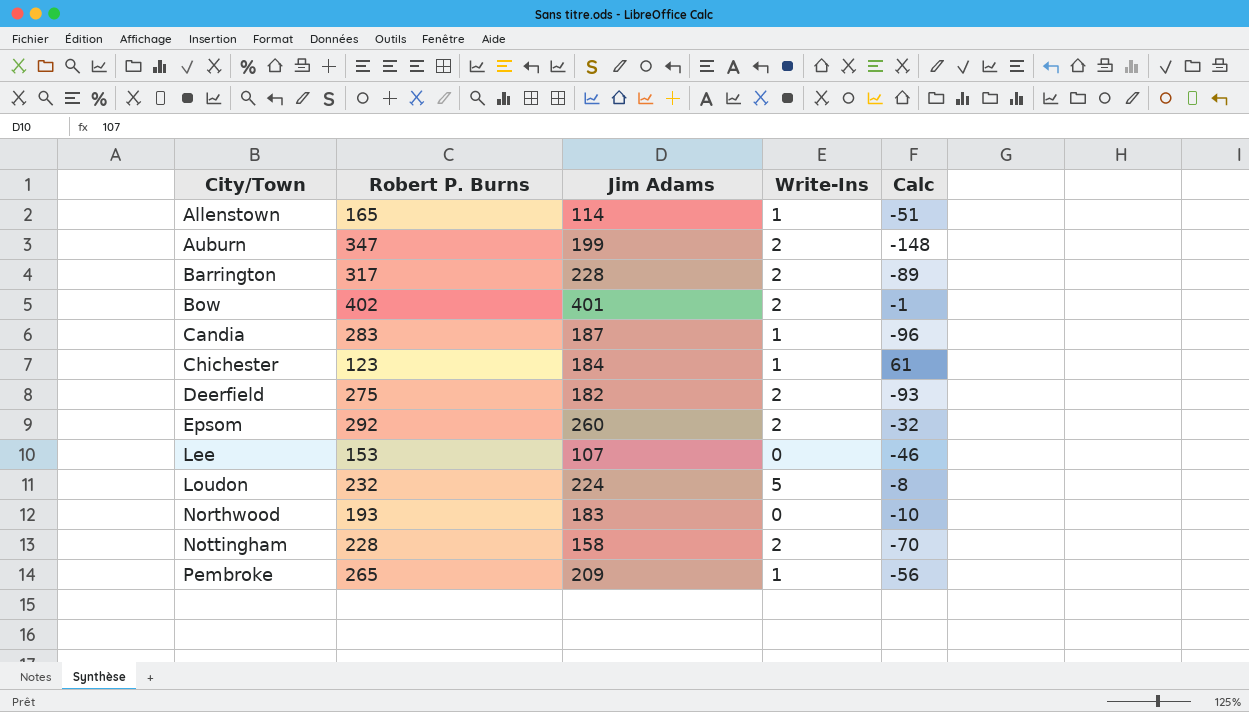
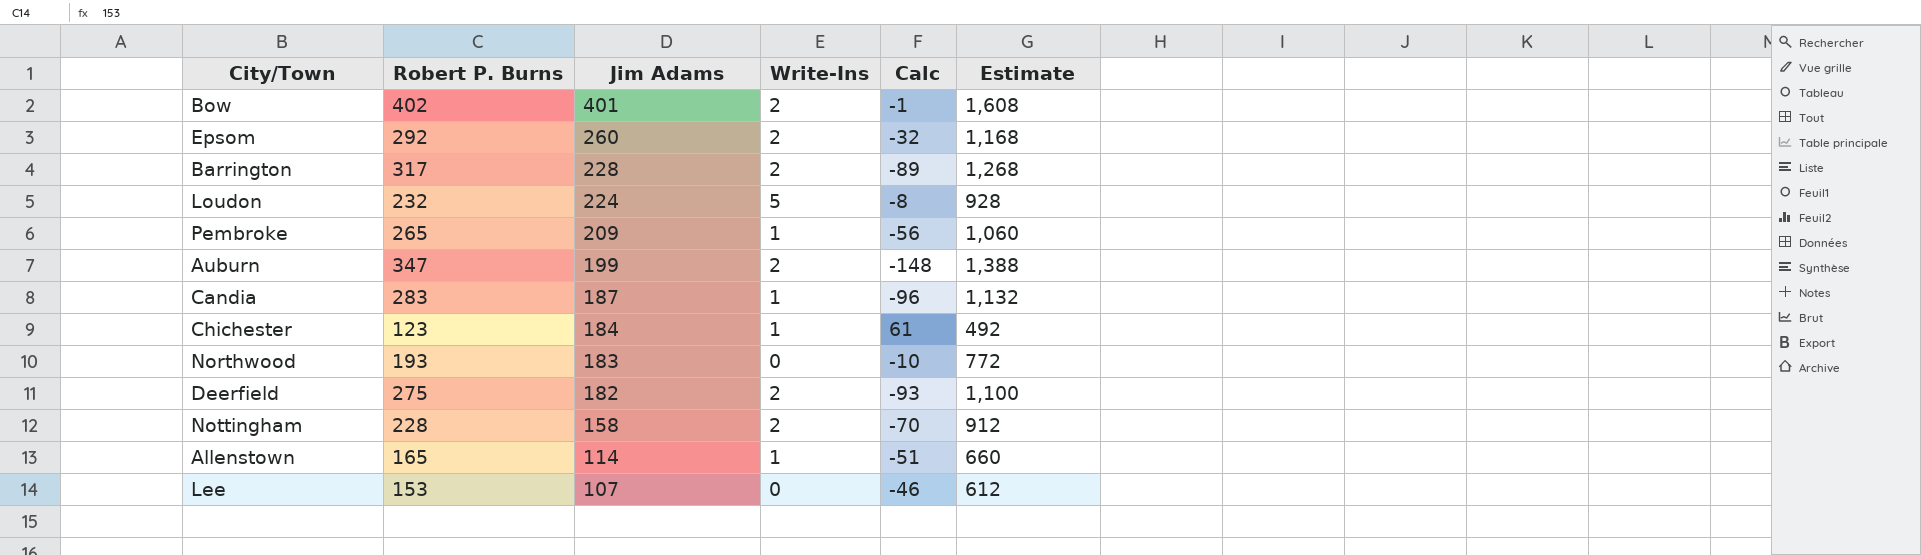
row order: City/Town ascending -> Jim Adams descending
column Estimate | formula: none -> [Robert P. Burns] * 4

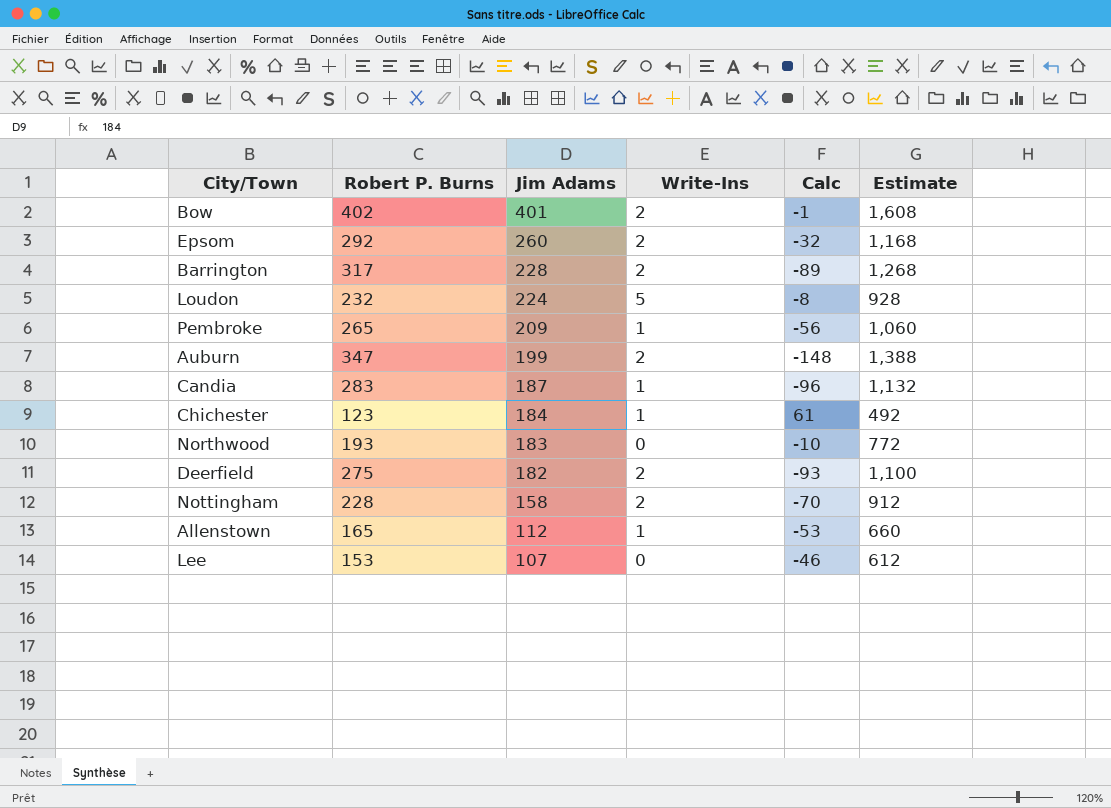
Allenstown | Jim Adams: 114 -> 112
Allenstown | Calc: -51 -> -53

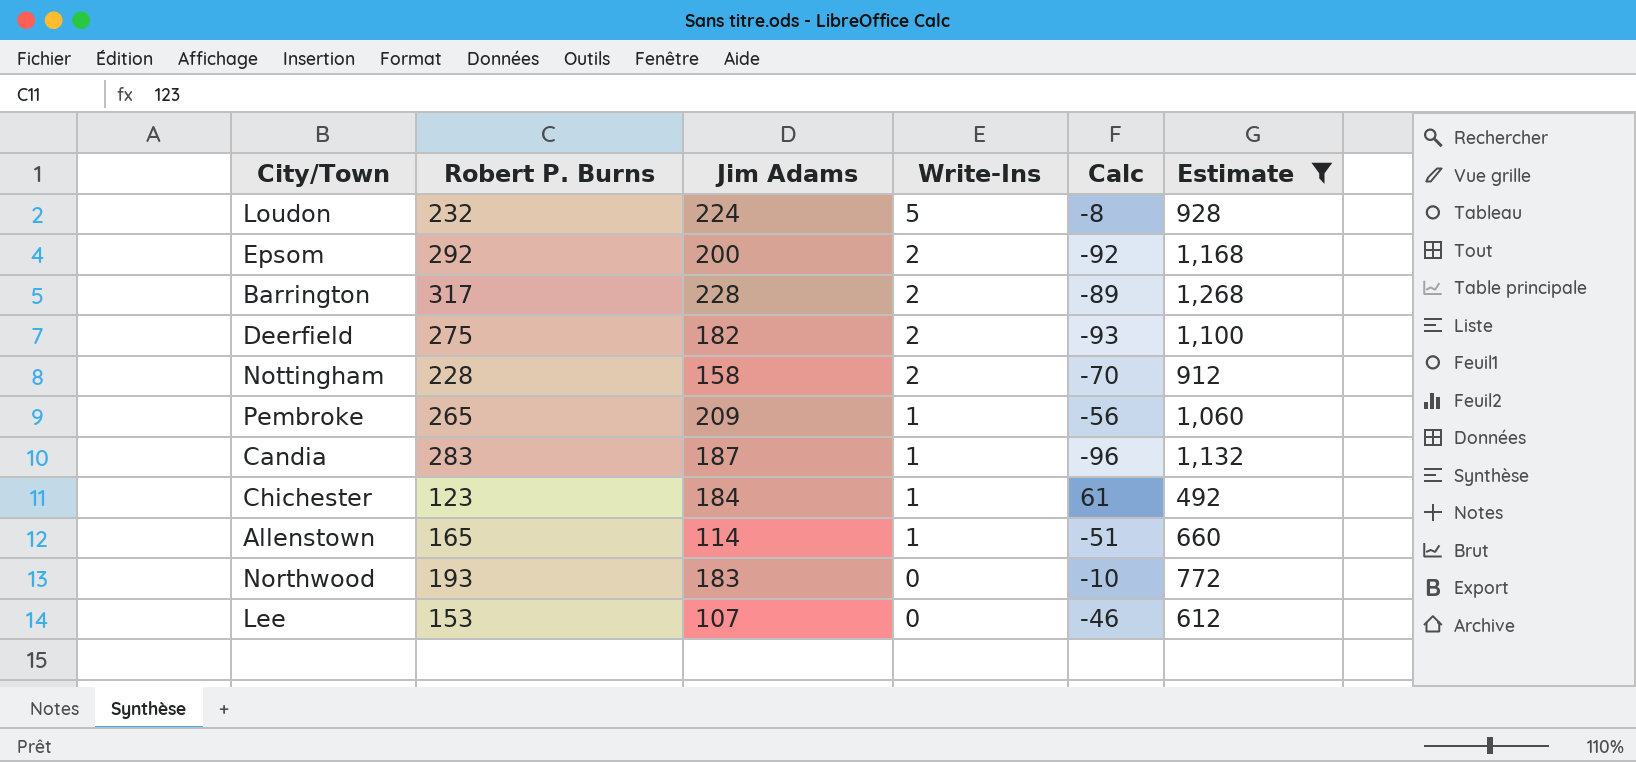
filter: none -> Estimate <= 1,268
row order: Jim Adams descending -> Write-Ins descending
Epsom | Jim Adams: 260 -> 200
Epsom | Calc: -32 -> -92
Allenstown | Jim Adams: 112 -> 114
Allenstown | Calc: -53 -> -51

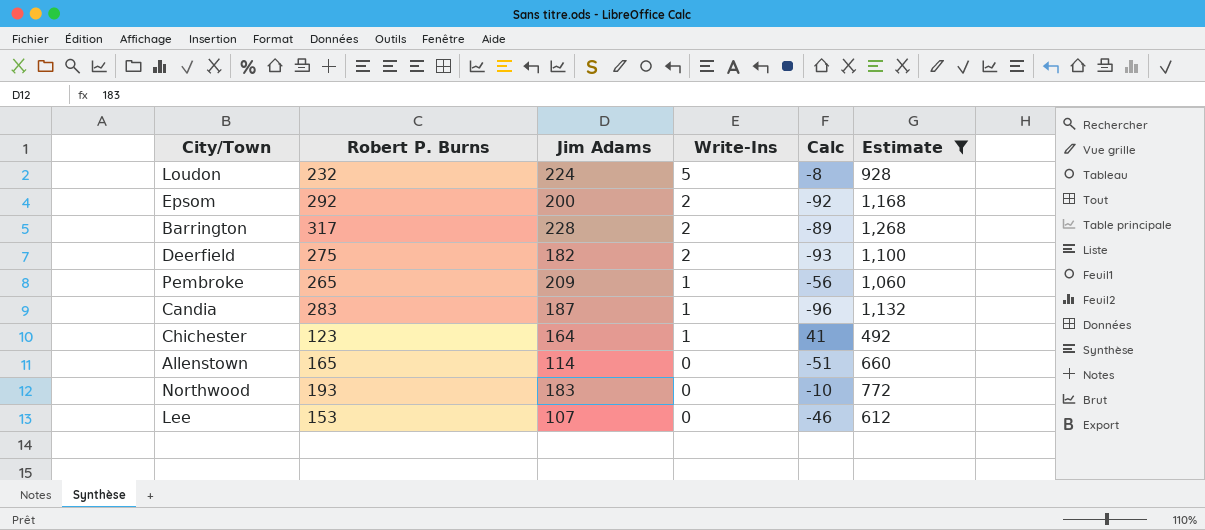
row Nottingham: 228 | 158 | 2 | -70 | 912 -> none
Chichester | Jim Adams: 184 -> 164
Chichester | Calc: 61 -> 41
Allenstown | Write-Ins: 1 -> 0

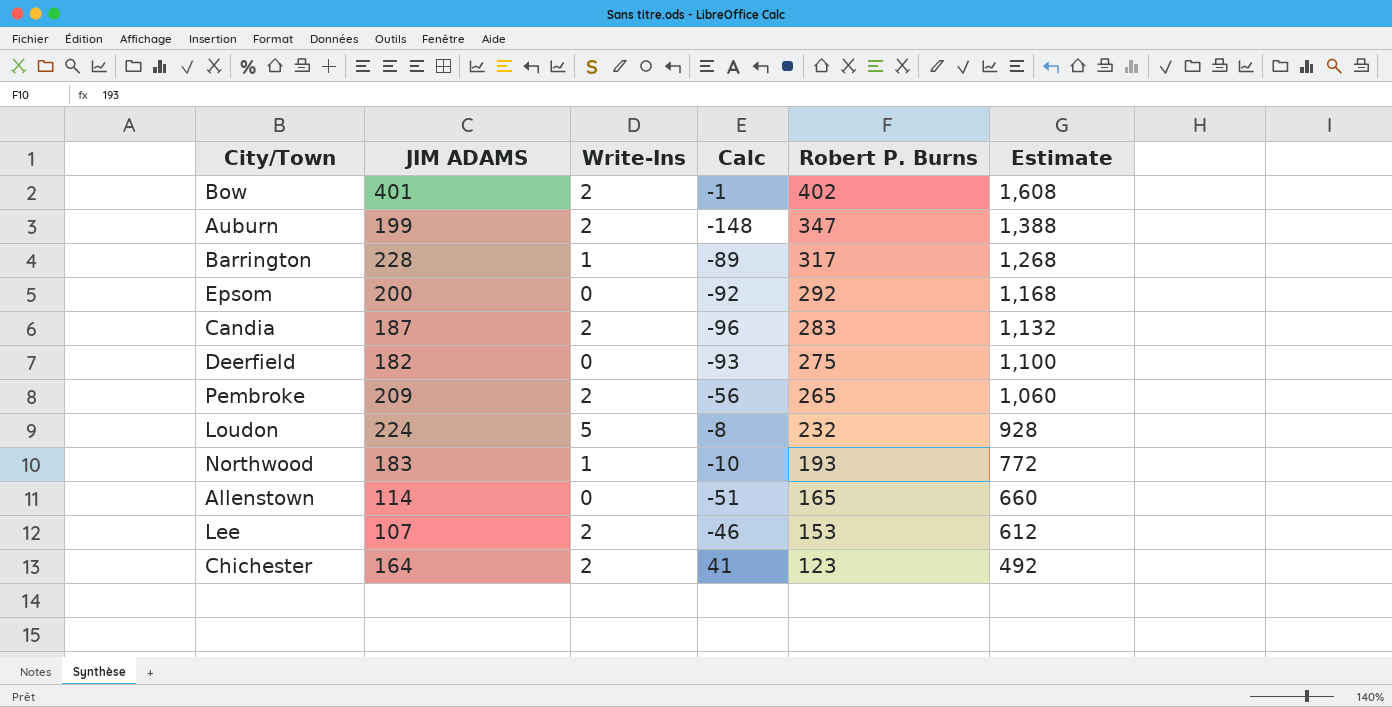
filter: Estimate <= 1,268 -> none
row order: Write-Ins descending -> Robert P. Burns descending
column name: Jim Adams -> JIM ADAMS
column Robert P. Burns | position: 2 -> 5
Barrington | Write-Ins: 2 -> 1
Epsom | Write-Ins: 2 -> 0
Candia | Write-Ins: 1 -> 2
Deerfield | Write-Ins: 2 -> 0
Pembroke | Write-Ins: 1 -> 2
Northwood | Write-Ins: 0 -> 1
Lee | Write-Ins: 0 -> 2
Chichester | Write-Ins: 1 -> 2

